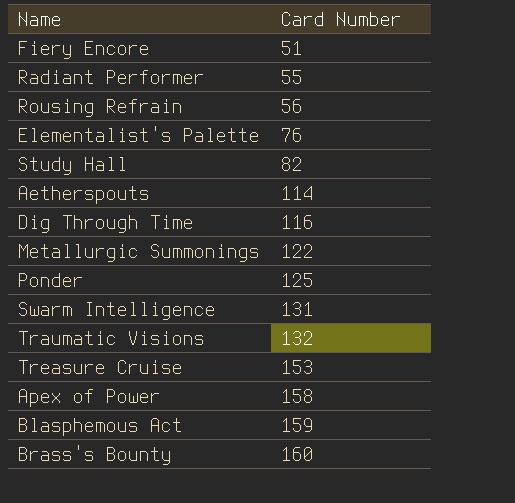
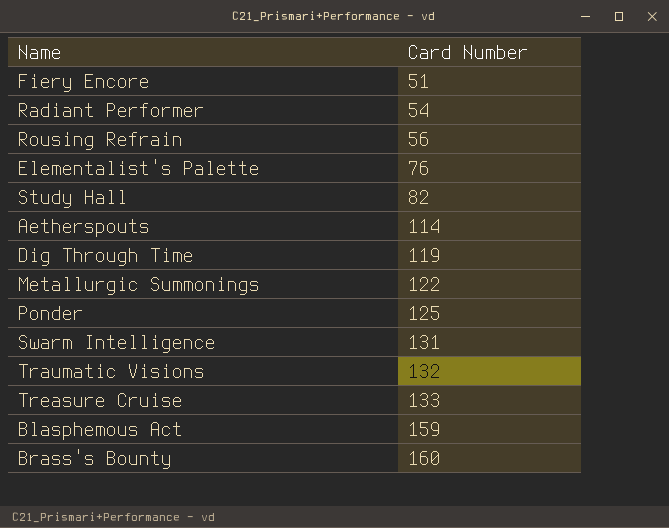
row Apex of Power: 158 -> none
Radiant Performer | Card Number: 55 -> 54
Dig Through Time | Card Number: 116 -> 119
Treasure Cruise | Card Number: 153 -> 133

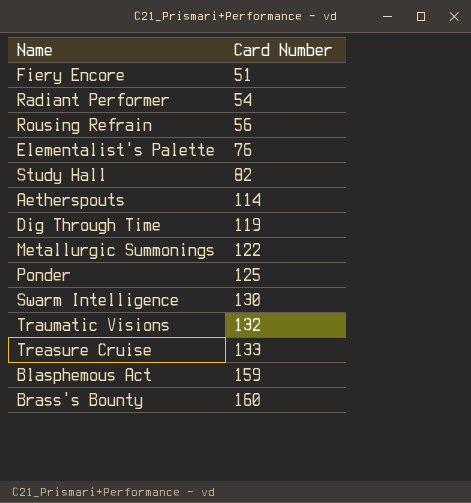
Swarm Intelligence | Card Number: 131 -> 130

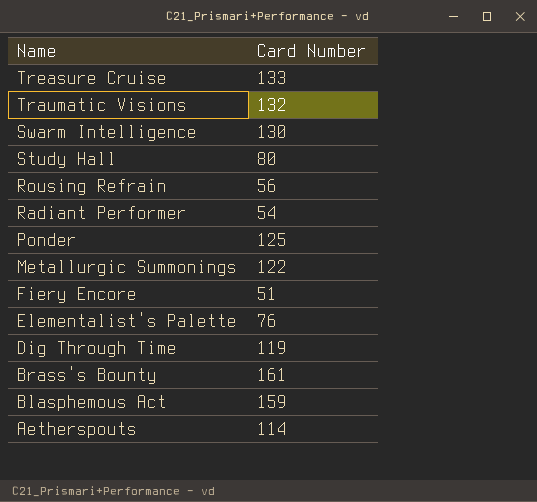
row order: Card Number ascending -> Name descending
Study Hall | Card Number: 82 -> 80
Brass's Bounty | Card Number: 160 -> 161

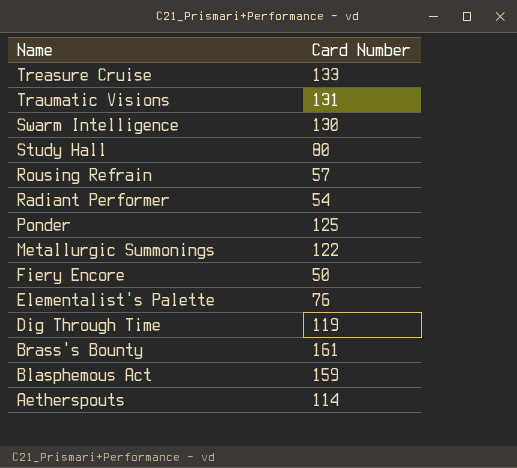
Traumatic Visions | Card Number: 132 -> 131
Rousing Refrain | Card Number: 56 -> 57
Fiery Encore | Card Number: 51 -> 50

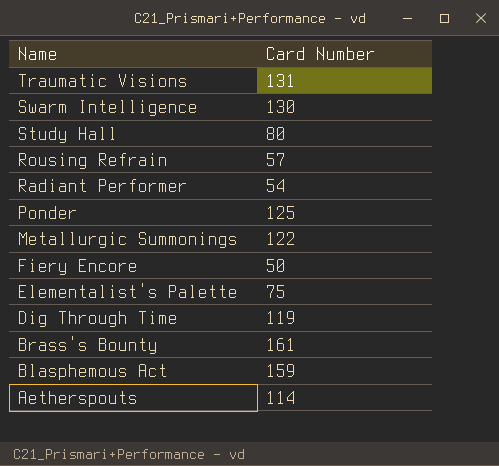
row Treasure Cruise: 133 -> none
Elementalist's Palette | Card Number: 76 -> 75

